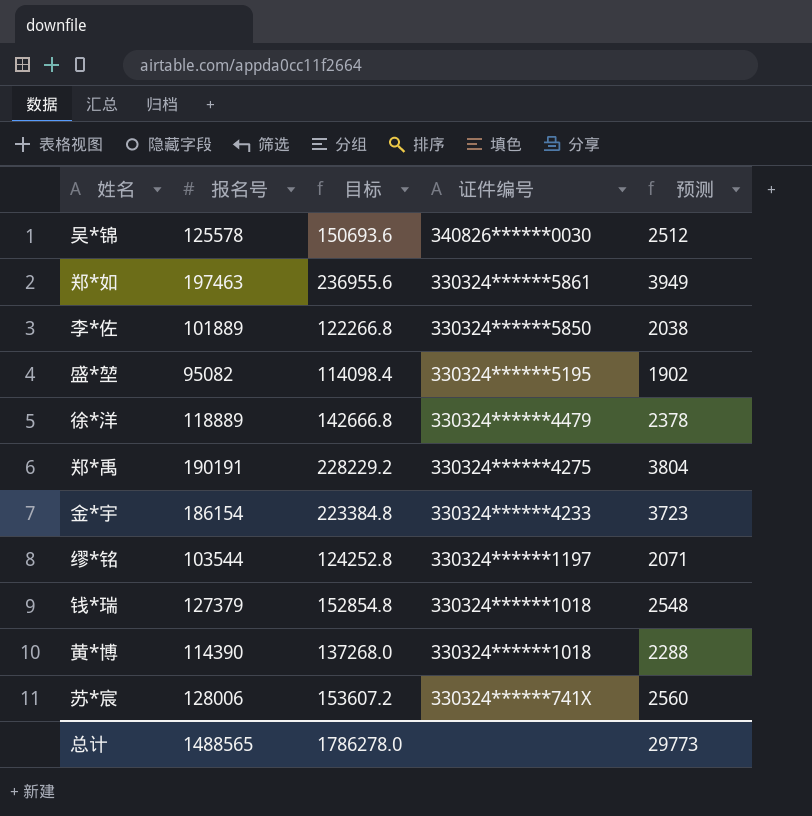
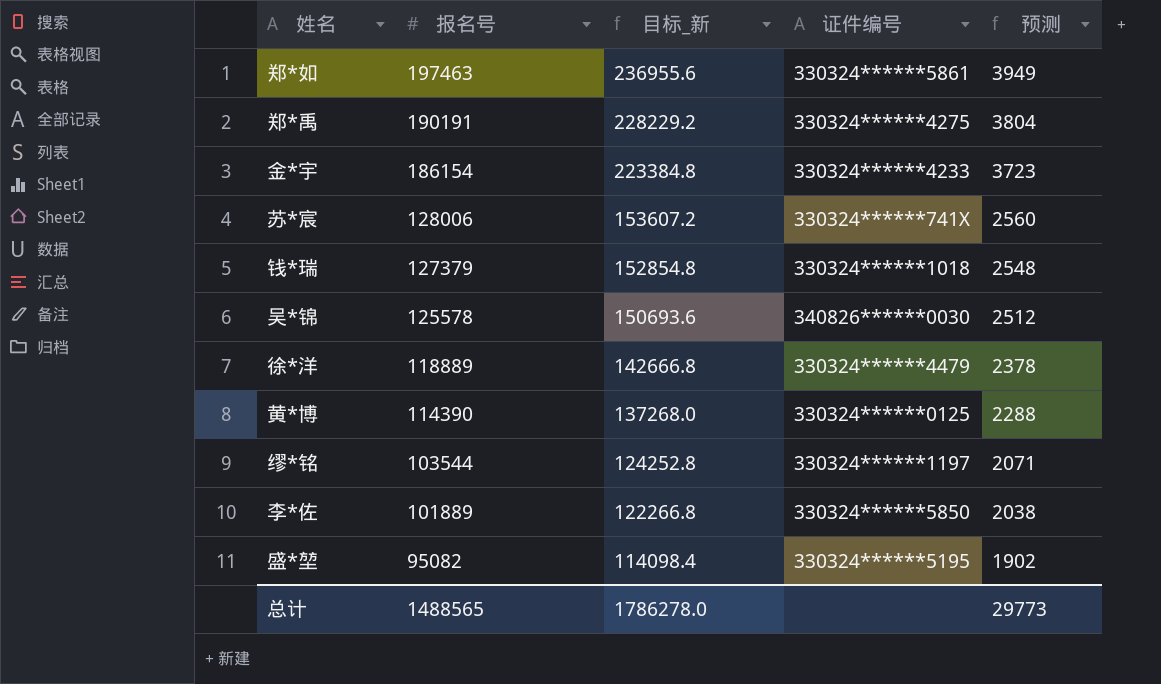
row order: 证件编号 descending -> 报名号 descending
column name: 目标 -> 目标_新
黄*博 | 证件编号: 330324******1018 -> 330324******0125

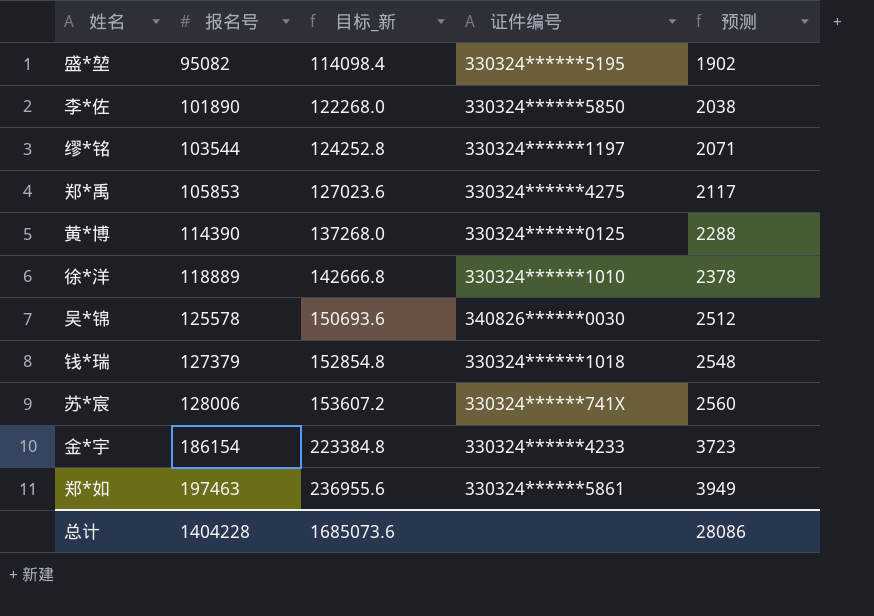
row order: 报名号 descending -> 报名号 ascending
李*佐 | 报名号: 101889 -> 101890
李*佐 | 目标_新: 122266.8 -> 122268.0
郑*禹 | 报名号: 190191 -> 105853
郑*禹 | 目标_新: 228229.2 -> 127023.6
郑*禹 | 预测: 3804 -> 2117
徐*洋 | 证件编号: 330324******4479 -> 330324******1010
总计 | 报名号: 1488565 -> 1404228
总计 | 目标_新: 1786278.0 -> 1685073.6
总计 | 预测: 29773 -> 28086

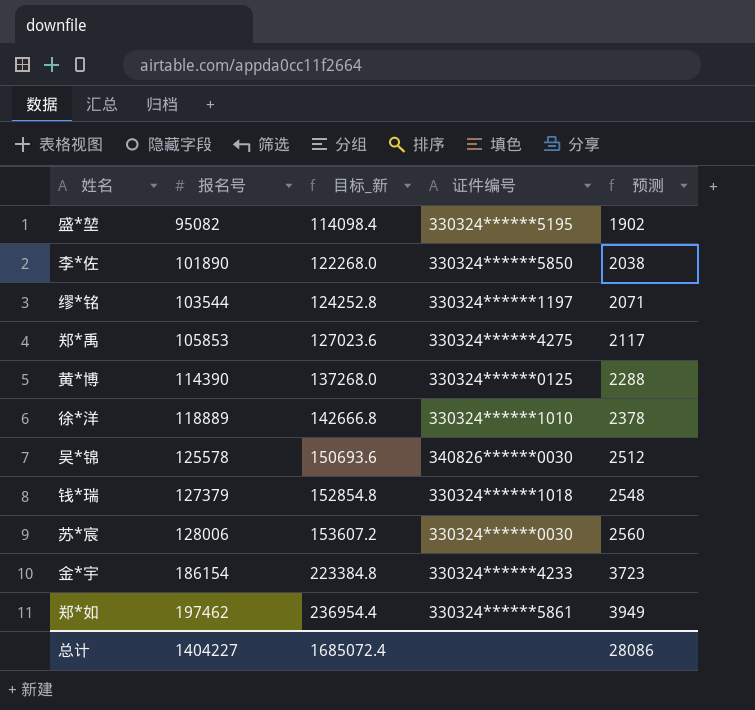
苏*宸 | 证件编号: 330324******741X -> 330324******0030
郑*如 | 报名号: 197463 -> 197462
郑*如 | 目标_新: 236955.6 -> 236954.4
总计 | 报名号: 1404228 -> 1404227
总计 | 目标_新: 1685073.6 -> 1685072.4

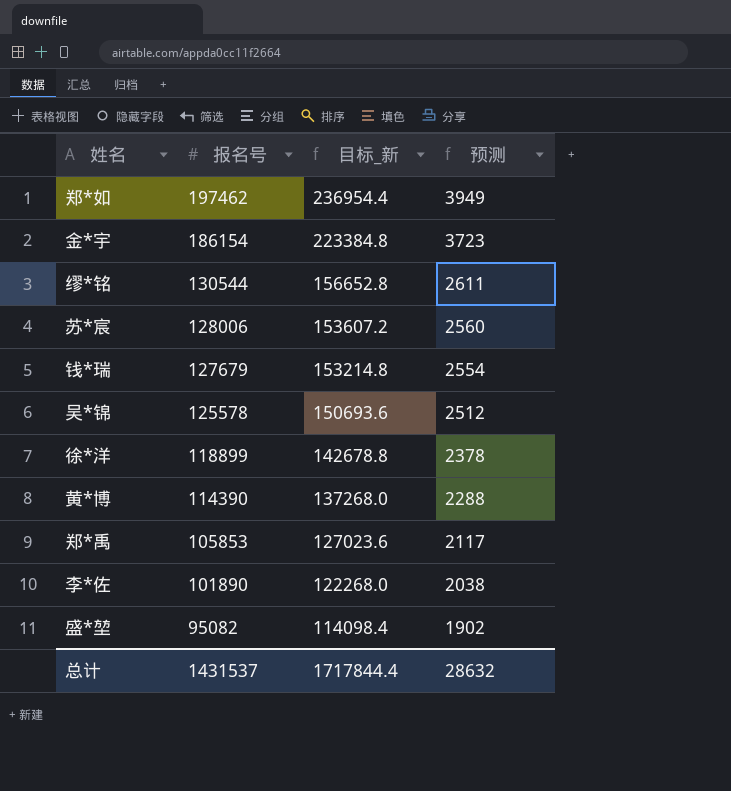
row order: 报名号 ascending -> 报名号 descending
column 证件编号 | position: 4 -> none
缪*铭 | 报名号: 103544 -> 130544
缪*铭 | 目标_新: 124252.8 -> 156652.8
缪*铭 | 预测: 2071 -> 2611
钱*瑞 | 报名号: 127379 -> 127679
钱*瑞 | 目标_新: 152854.8 -> 153214.8
钱*瑞 | 预测: 2548 -> 2554
徐*洋 | 报名号: 118889 -> 118899
徐*洋 | 目标_新: 142666.8 -> 142678.8
总计 | 报名号: 1404227 -> 1431537
总计 | 目标_新: 1685072.4 -> 1717844.4
总计 | 预测: 28086 -> 28632

